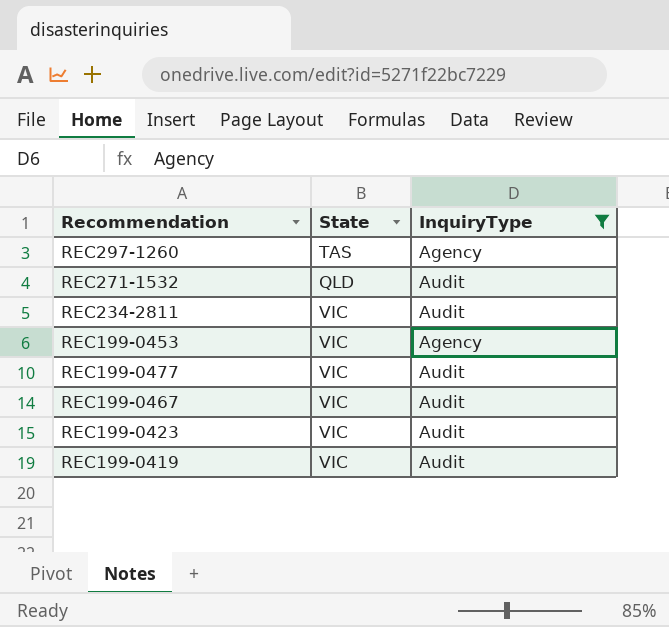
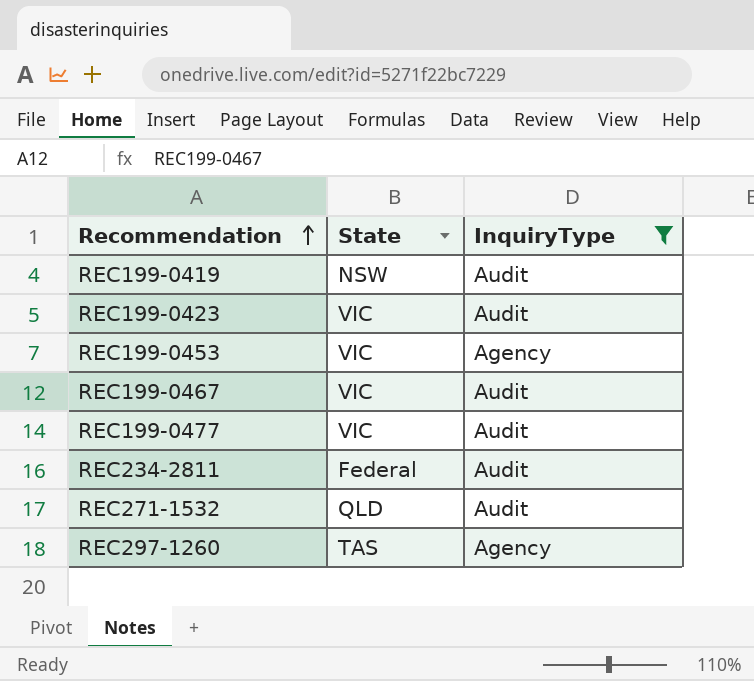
row order: none -> Recommendation ascending
REC199-0419 | State: VIC -> NSW
REC234-2811 | State: VIC -> Federal

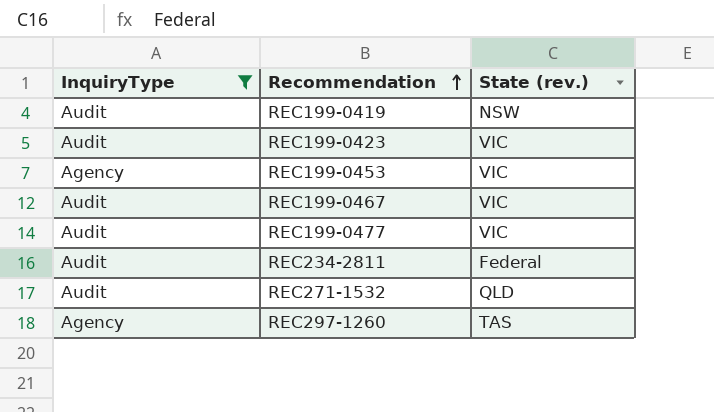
column InquiryType | position: 3 -> 1
column name: State -> State (rev.)

